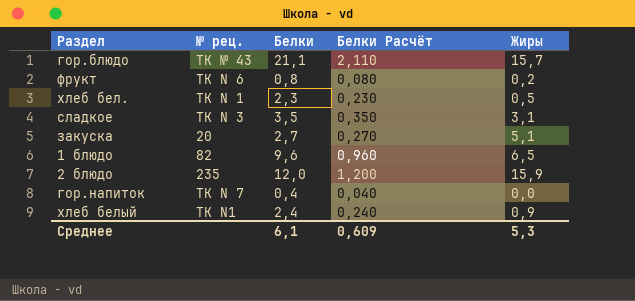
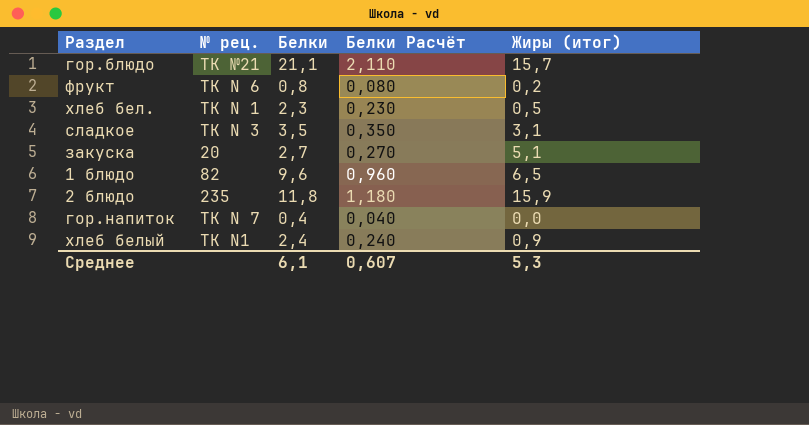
column name: Жиры -> Жиры (итог)
гор.блюдо | № рец.: TK № 43 -> TK №21
2 блюдо | Белки: 12,0 -> 11,8
2 блюдо | Белки Расчёт: 1,200 -> 1,180
Среднее | Белки Расчёт: 0,609 -> 0,607

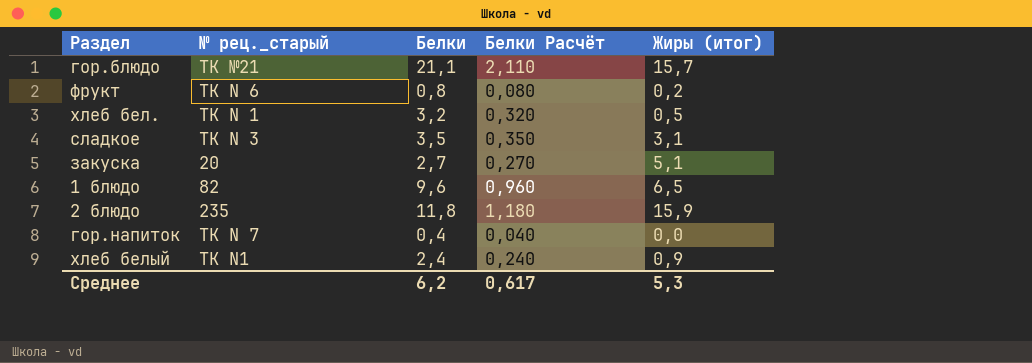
column name: № рец. -> № рец._старый
хлеб бел. | Белки: 2,3 -> 3,2
хлеб бел. | Белки Расчёт: 0,230 -> 0,320
Среднее | Белки: 6,1 -> 6,2
Среднее | Белки Расчёт: 0,607 -> 0,617

